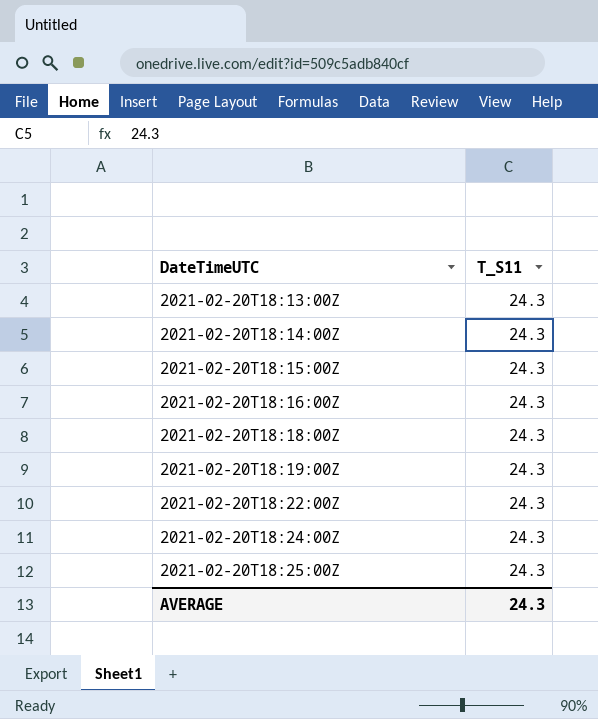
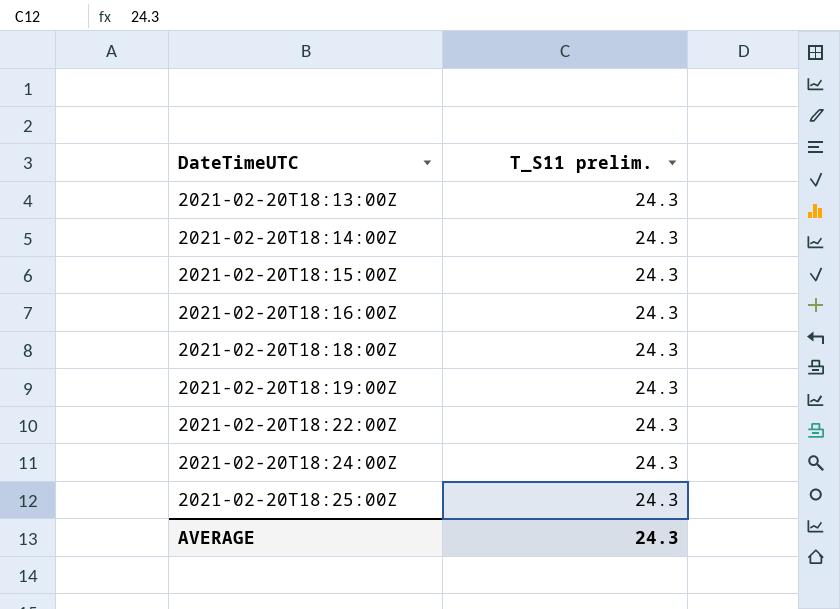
column name: T_S11 -> T_S11 prelim.

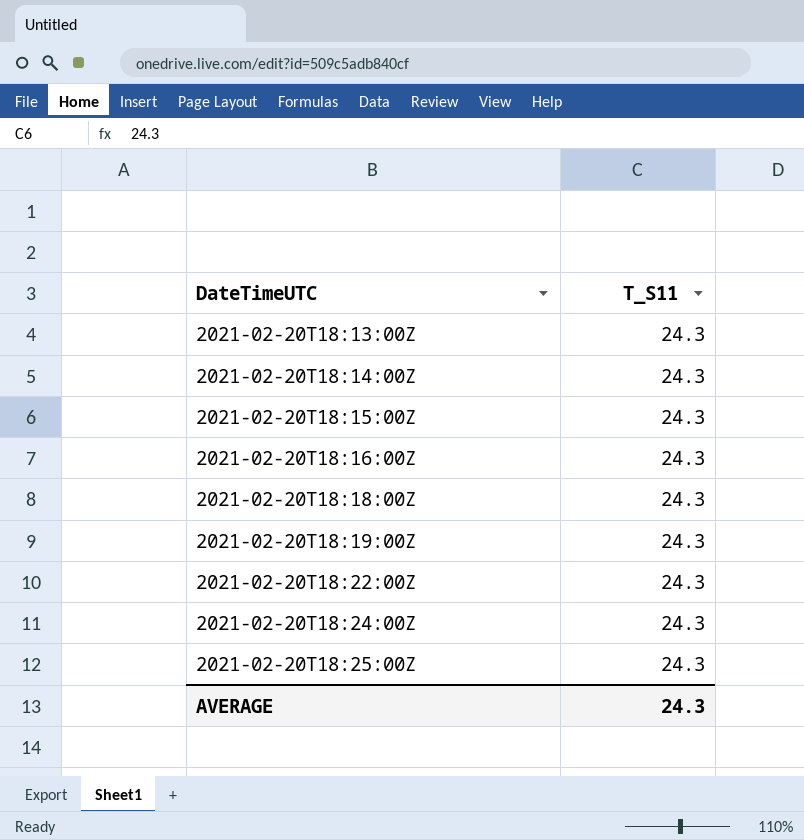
column name: T_S11 prelim. -> T_S11

